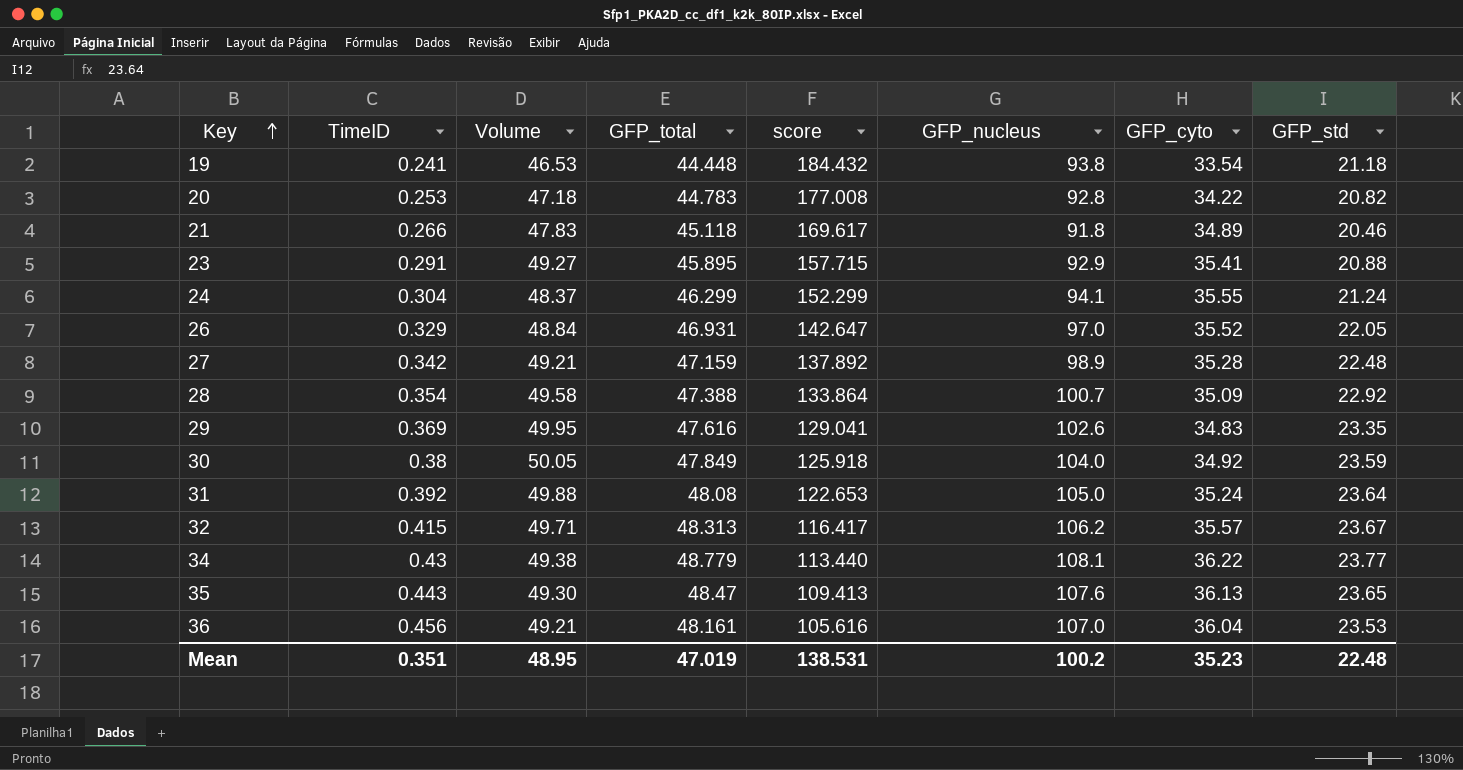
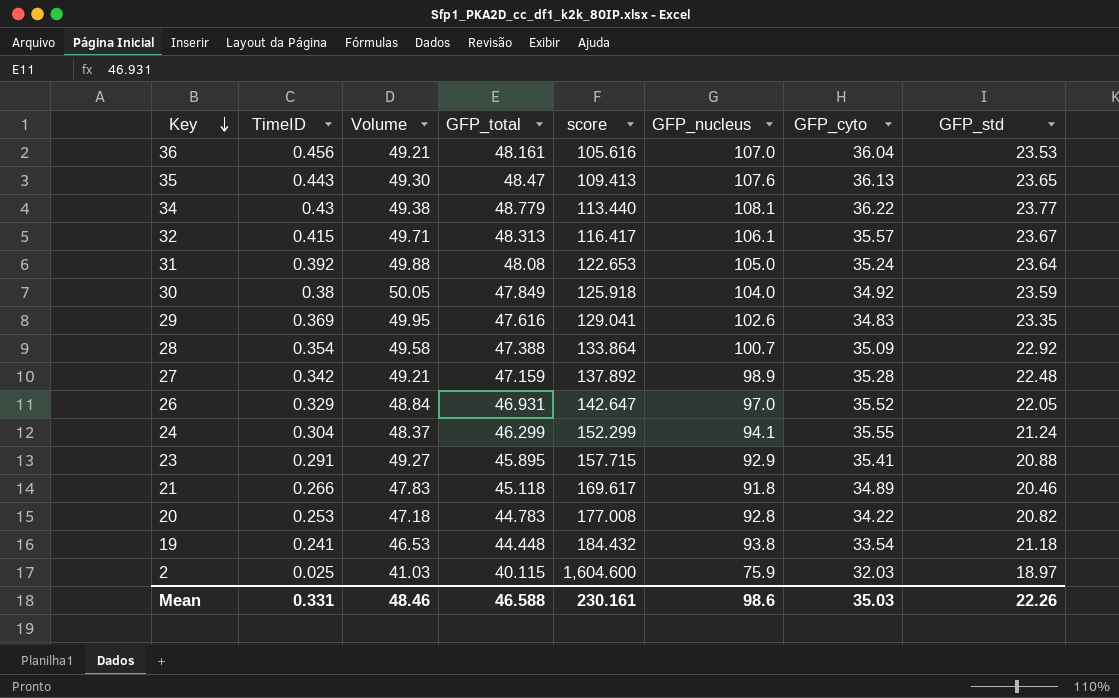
row order: Key ascending -> Key descending
32 | GFP_nucleus: 106.2 -> 106.1
row 2: none -> 0.025 | 41.03 | 40.115 | 1,604.600 | 75.9 | 32.03 | 18.97
Mean | TimeID: 0.351 -> 0.331
Mean | Volume: 48.95 -> 48.46
Mean | GFP_total: 47.019 -> 46.588
Mean | score: 138.531 -> 230.161
Mean | GFP_nucleus: 100.2 -> 98.6
Mean | GFP_cyto: 35.23 -> 35.03
Mean | GFP_std: 22.48 -> 22.26

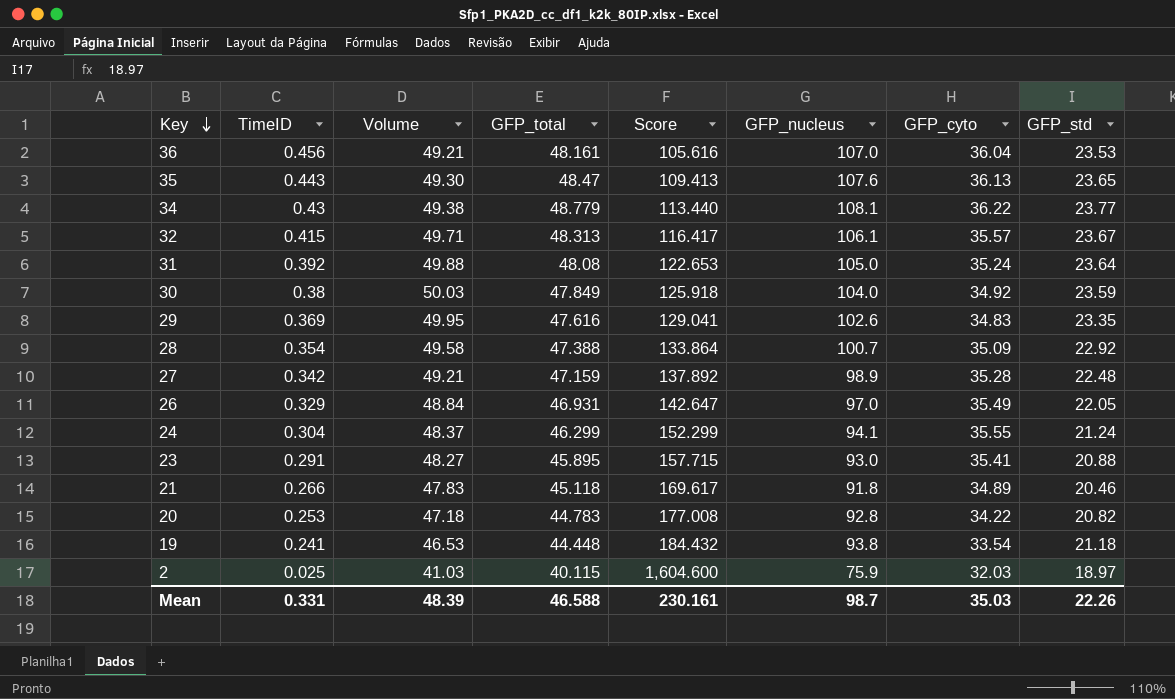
column name: score -> Score
30 | Volume: 50.05 -> 50.03
26 | GFP_cyto: 35.52 -> 35.49
23 | Volume: 49.27 -> 48.27
23 | GFP_nucleus: 92.9 -> 93.0
Mean | Volume: 48.46 -> 48.39
Mean | GFP_nucleus: 98.6 -> 98.7

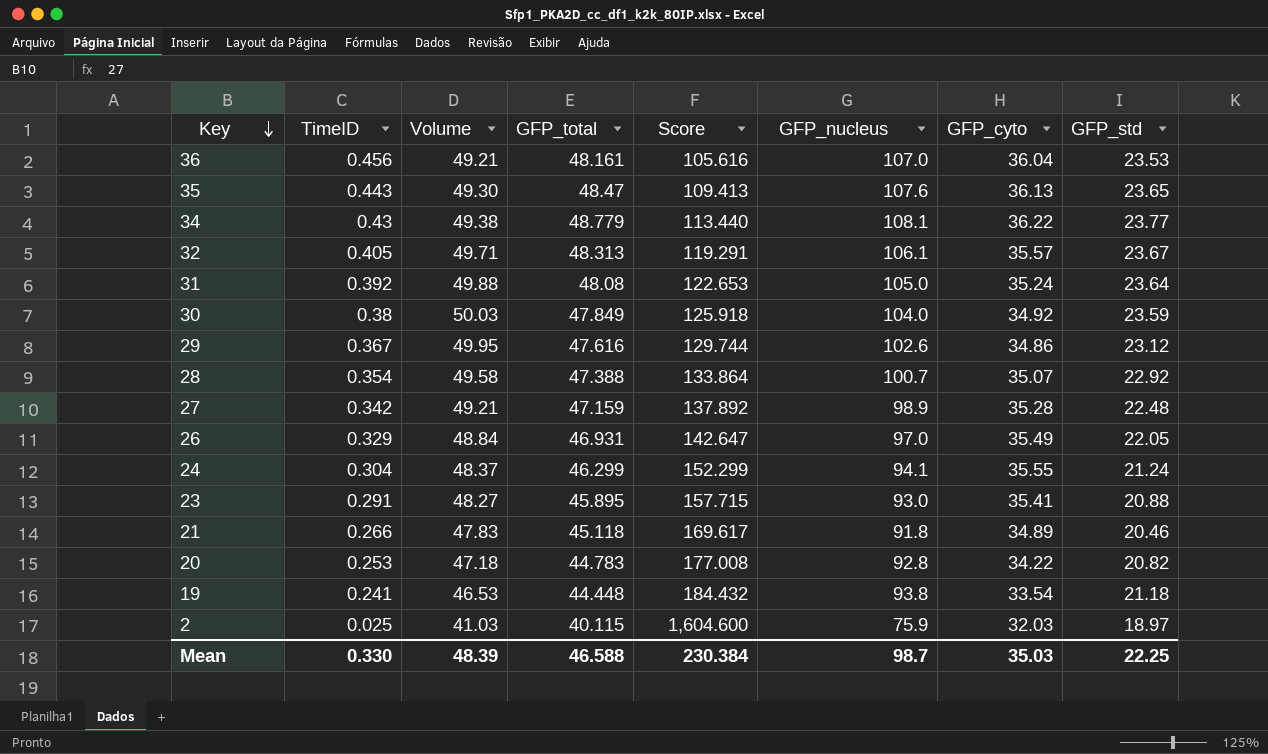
32 | TimeID: 0.415 -> 0.405
32 | Score: 116.417 -> 119.291
29 | TimeID: 0.369 -> 0.367
29 | Score: 129.041 -> 129.744
29 | GFP_cyto: 34.83 -> 34.86
29 | GFP_std: 23.35 -> 23.12
28 | GFP_cyto: 35.09 -> 35.07
Mean | TimeID: 0.331 -> 0.330
Mean | Score: 230.161 -> 230.384
Mean | GFP_std: 22.26 -> 22.25

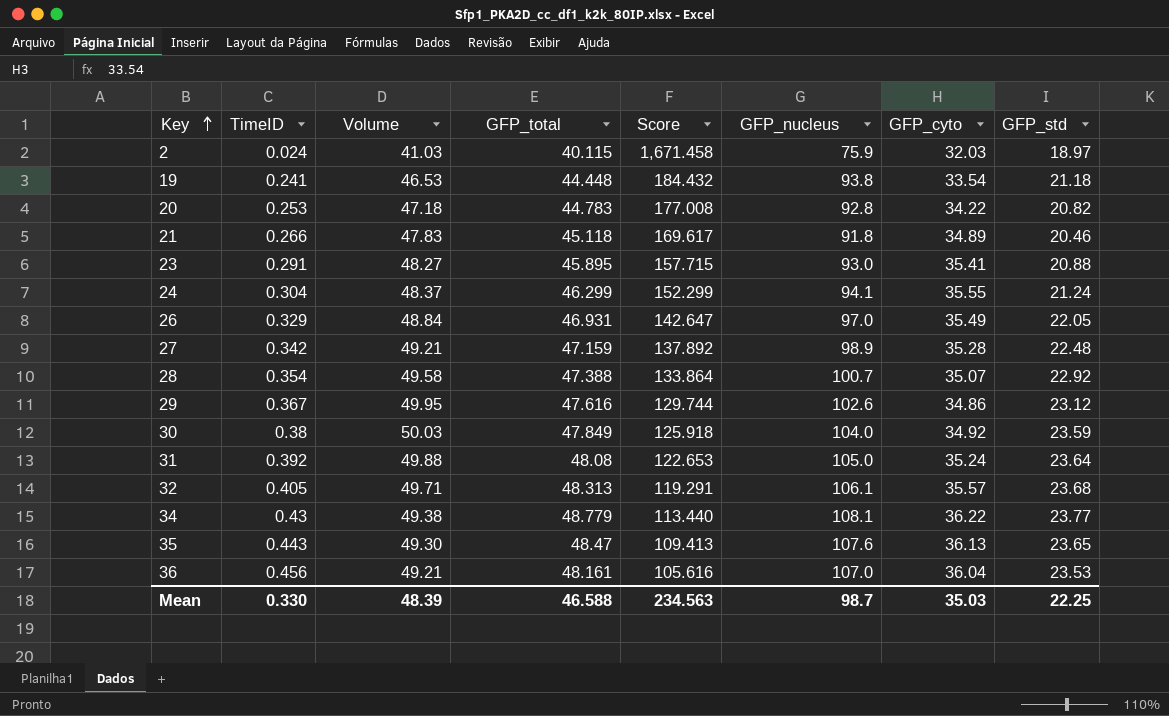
row order: Key descending -> Key ascending
2 | TimeID: 0.025 -> 0.024
2 | Score: 1,604.600 -> 1,671.458
32 | GFP_std: 23.67 -> 23.68
Mean | Score: 230.384 -> 234.563

